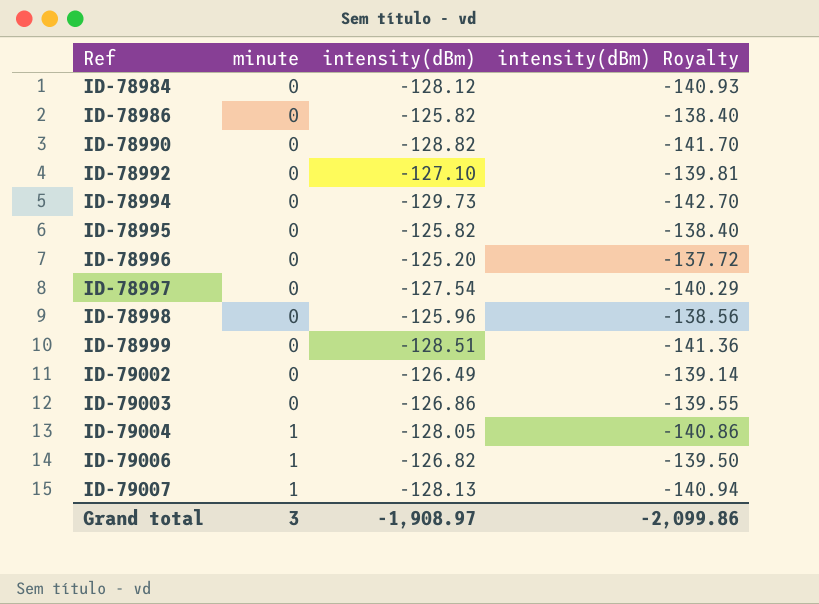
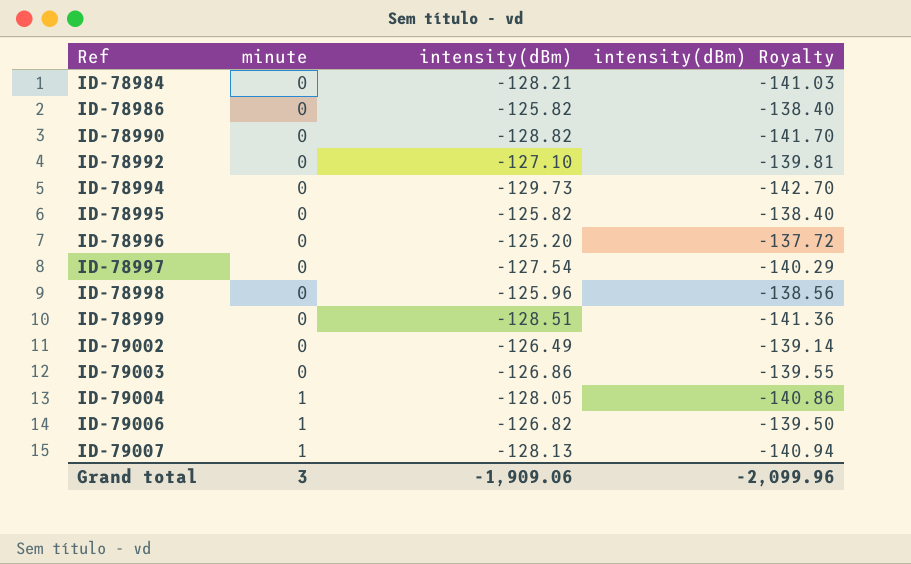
ID-78984 | intensity(dBm): -128.12 -> -128.21
ID-78984 | intensity(dBm) Royalty: -140.93 -> -141.03
Grand total | intensity(dBm): -1,908.97 -> -1,909.06
Grand total | intensity(dBm) Royalty: -2,099.86 -> -2,099.96

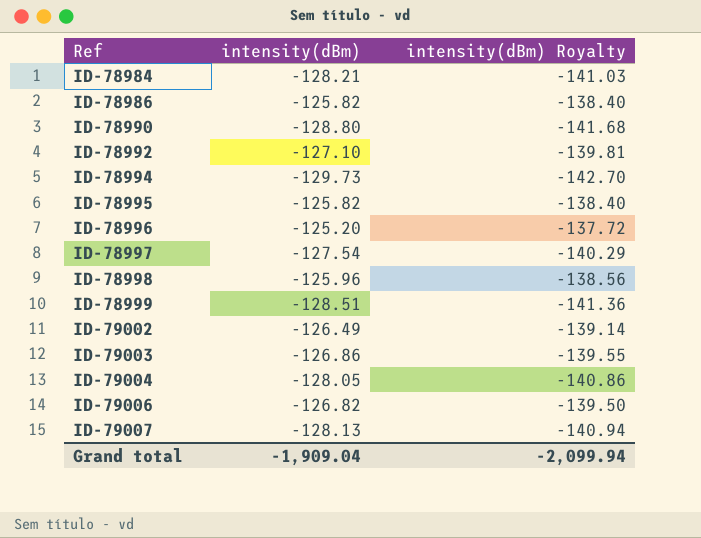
column minute | position: 2 -> none
ID-78990 | intensity(dBm): -128.82 -> -128.80
ID-78990 | intensity(dBm) Royalty: -141.70 -> -141.68
Grand total | intensity(dBm): -1,909.06 -> -1,909.04
Grand total | intensity(dBm) Royalty: -2,099.96 -> -2,099.94

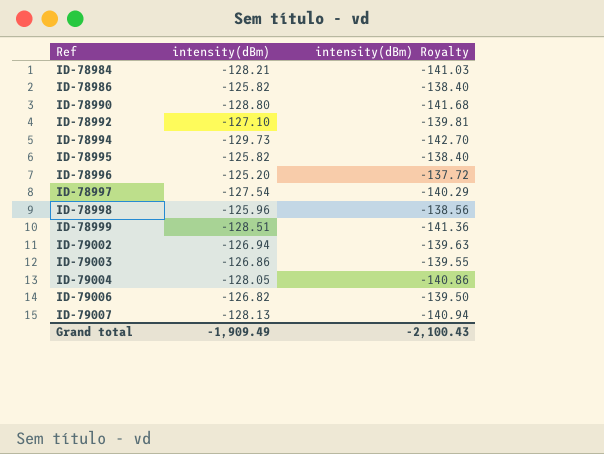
ID-79002 | intensity(dBm): -126.49 -> -126.94
ID-79002 | intensity(dBm) Royalty: -139.14 -> -139.63
Grand total | intensity(dBm): -1,909.04 -> -1,909.49
Grand total | intensity(dBm) Royalty: -2,099.94 -> -2,100.43

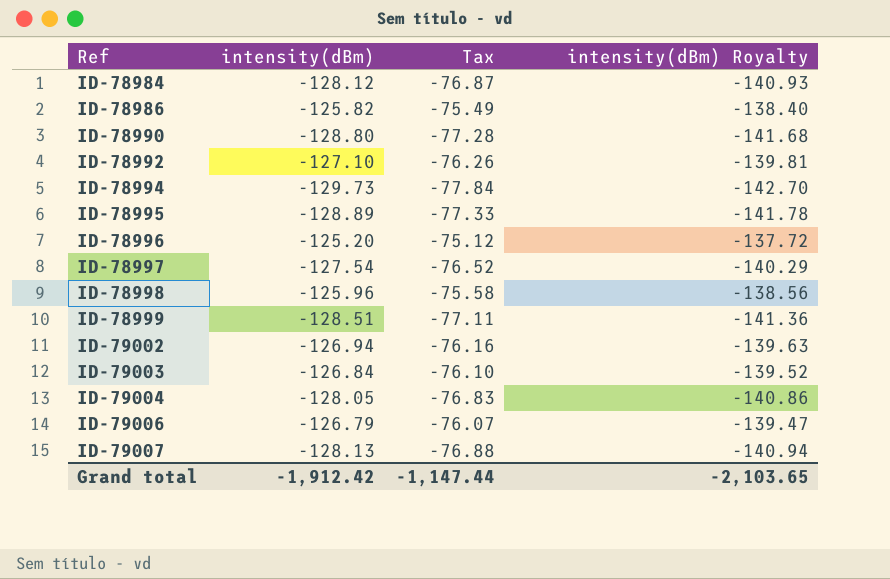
column Tax | formula: none -> [intensity(dBm)] * 0.6
ID-78984 | intensity(dBm): -128.21 -> -128.12
ID-78984 | intensity(dBm) Royalty: -141.03 -> -140.93
ID-78995 | intensity(dBm): -125.82 -> -128.89
ID-78995 | intensity(dBm) Royalty: -138.40 -> -141.78
ID-79003 | intensity(dBm): -126.86 -> -126.84
ID-79003 | intensity(dBm) Royalty: -139.55 -> -139.52
ID-79006 | intensity(dBm): -126.82 -> -126.79
ID-79006 | intensity(dBm) Royalty: -139.50 -> -139.47
Grand total | intensity(dBm): -1,909.49 -> -1,912.42
Grand total | intensity(dBm) Royalty: -2,100.43 -> -2,103.65

